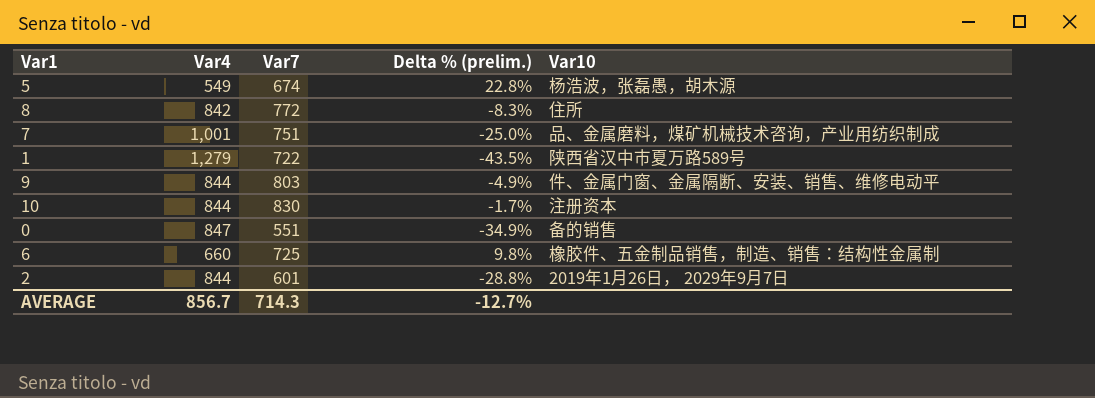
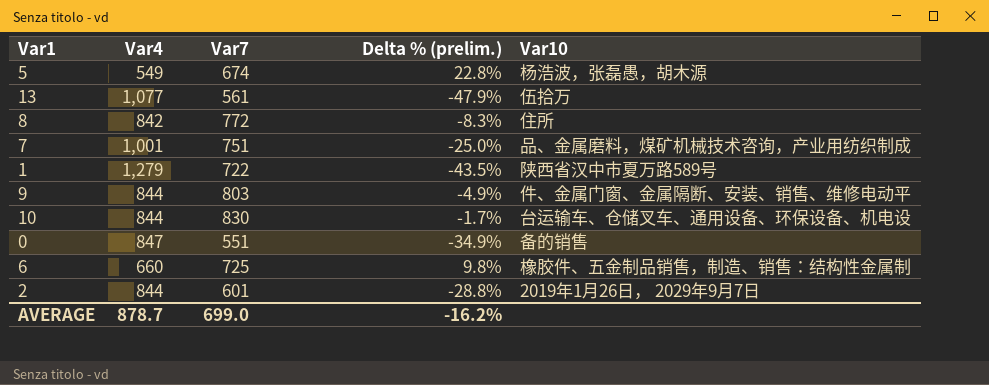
row 13: none -> 1,077 | 561 | -47.9% | 伍拾万
10 | Var10: 注册资本 -> 台运输车、仓储叉车、通用设备、环保设备、机电设
AVERAGE | Var4: 856.7 -> 878.7
AVERAGE | Var7: 714.3 -> 699.0
AVERAGE | Delta % (prelim.): -12.7% -> -16.2%

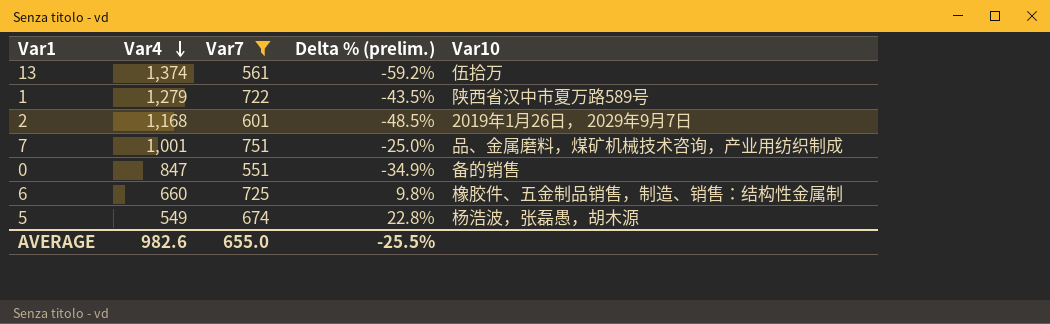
filter: none -> Var7 <= 751
row order: none -> Var4 descending
13 | Var4: 1,077 -> 1,374
13 | Delta % (prelim.): -47.9% -> -59.2%
2 | Var4: 844 -> 1,168
2 | Delta % (prelim.): -28.8% -> -48.5%
AVERAGE | Var4: 878.7 -> 982.6
AVERAGE | Var7: 699.0 -> 655.0
AVERAGE | Delta % (prelim.): -16.2% -> -25.5%

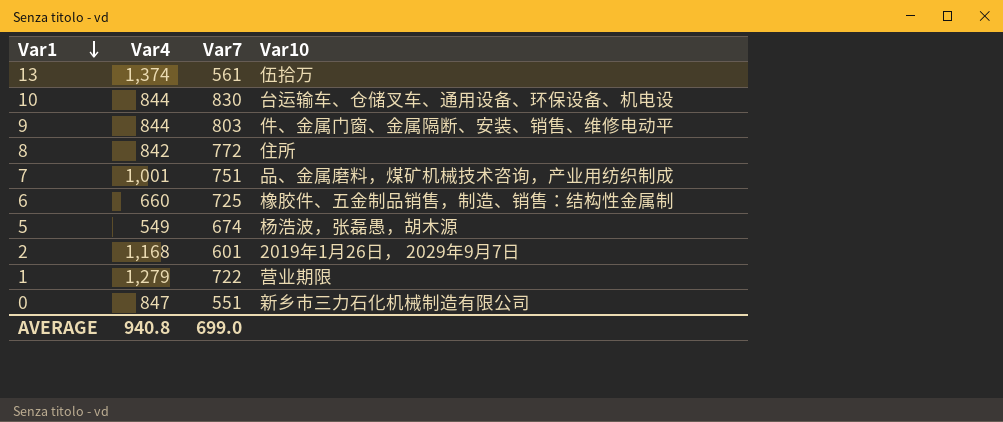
filter: Var7 <= 751 -> none
row order: Var4 descending -> Var1 descending
column Delta % (prelim.) | formula: ([Var7] - [Var4]) / [Var4] -> none
1 | Var10: 陕西省汉中市夏万路589号 -> 营业期限
0 | Var10: 备的销售 -> 新乡市三力石化机械制造有限公司
AVERAGE | Var4: 982.6 -> 940.8
AVERAGE | Var7: 655.0 -> 699.0

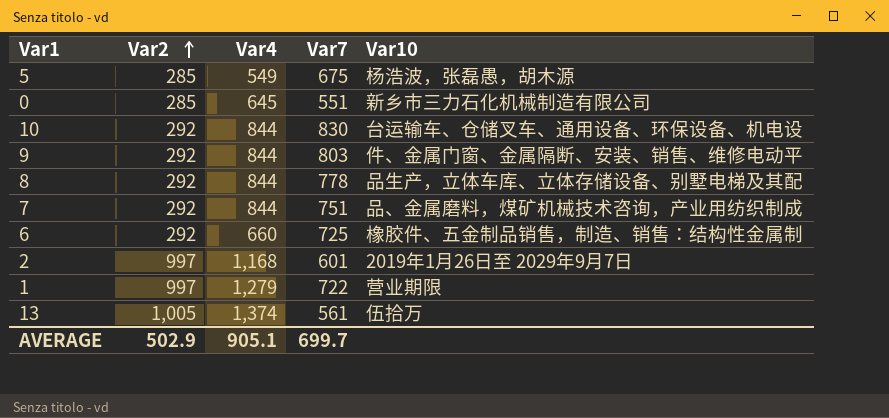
row order: Var1 descending -> Var2 ascending
column Var2 | position: none -> 2
5 | Var7: 674 -> 675
0 | Var4: 847 -> 645
8 | Var4: 842 -> 844
8 | Var7: 772 -> 778
8 | Var10: 住所 -> 品生产，立体车库、立体存储设备、别墅电梯及其配
7 | Var4: 1,001 -> 844
2 | Var10: 2019年1月26日， 2029年9月7日 -> 2019年1月26日至 2029年9月7日
AVERAGE | Var4: 940.8 -> 905.1
AVERAGE | Var7: 699.0 -> 699.7

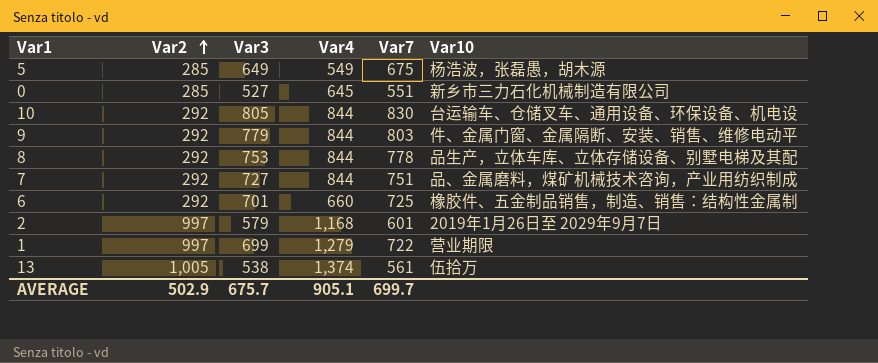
column Var3 | position: none -> 3

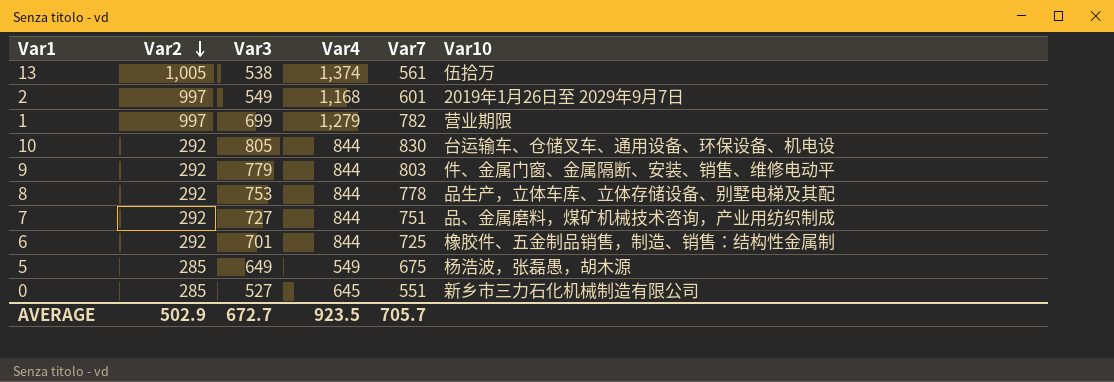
row order: Var2 ascending -> Var2 descending
2 | Var3: 579 -> 549
1 | Var7: 722 -> 782
6 | Var4: 660 -> 844
AVERAGE | Var3: 675.7 -> 672.7
AVERAGE | Var4: 905.1 -> 923.5
AVERAGE | Var7: 699.7 -> 705.7

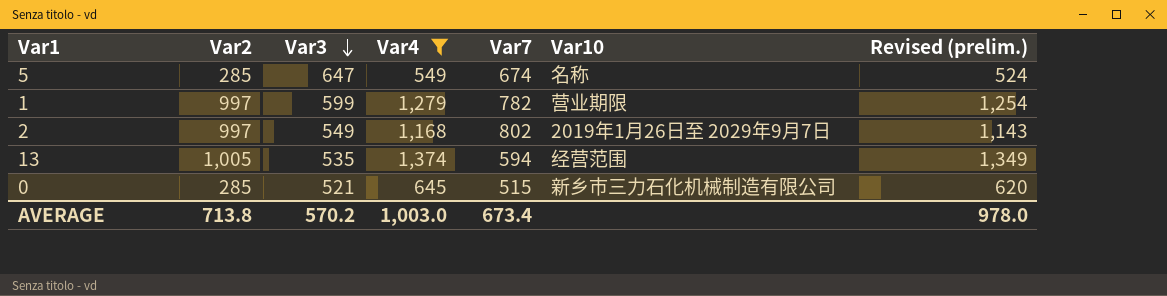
filter: none -> Var4 != 844
row order: Var2 descending -> Var3 descending
column Revised (prelim.) | formula: none -> [Var4] - 25
5 | Var3: 649 -> 647
5 | Var7: 675 -> 674
5 | Var10: 杨浩波，张磊愚，胡木源 -> 名称
1 | Var3: 699 -> 599
2 | Var7: 601 -> 802
13 | Var3: 538 -> 535
13 | Var7: 561 -> 594
13 | Var10: 伍拾万 -> 经营范围
0 | Var3: 527 -> 521
0 | Var7: 551 -> 515
AVERAGE | Var2: 502.9 -> 713.8
AVERAGE | Var3: 672.7 -> 570.2
AVERAGE | Var4: 923.5 -> 1,003.0
AVERAGE | Var7: 705.7 -> 673.4

